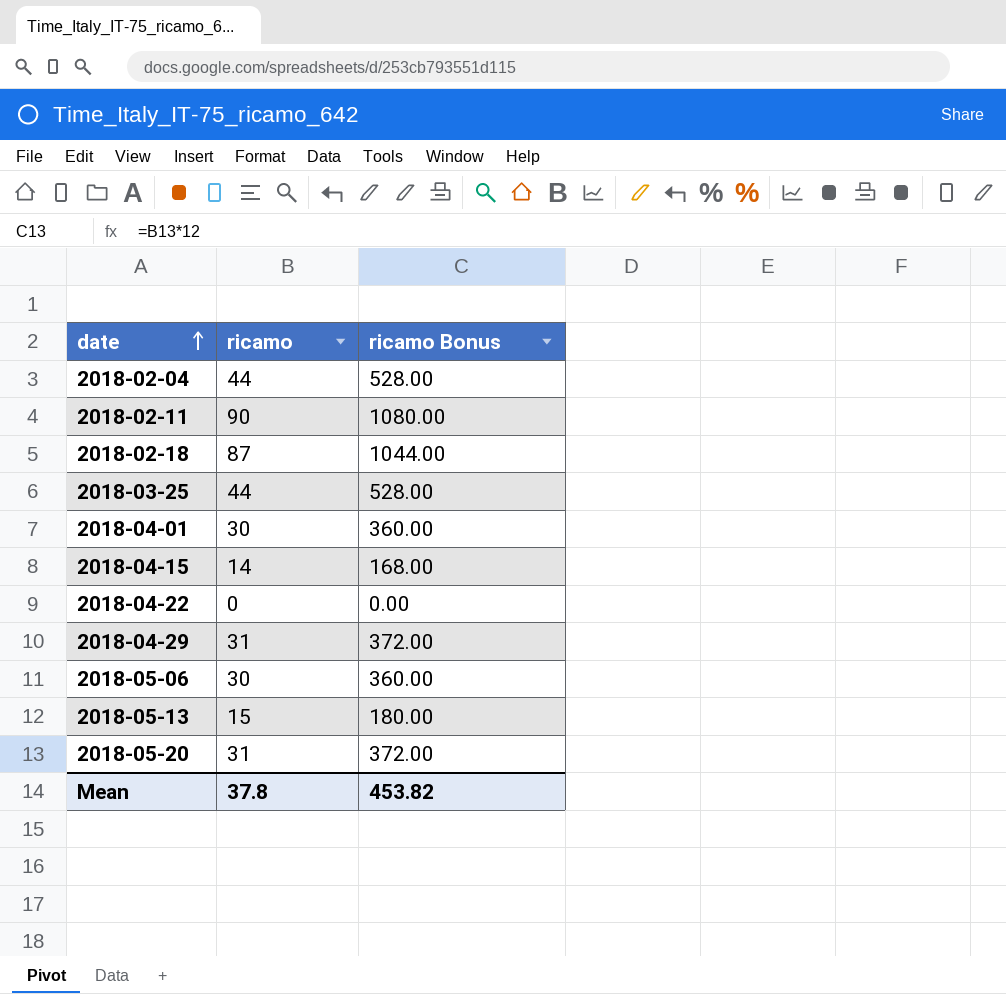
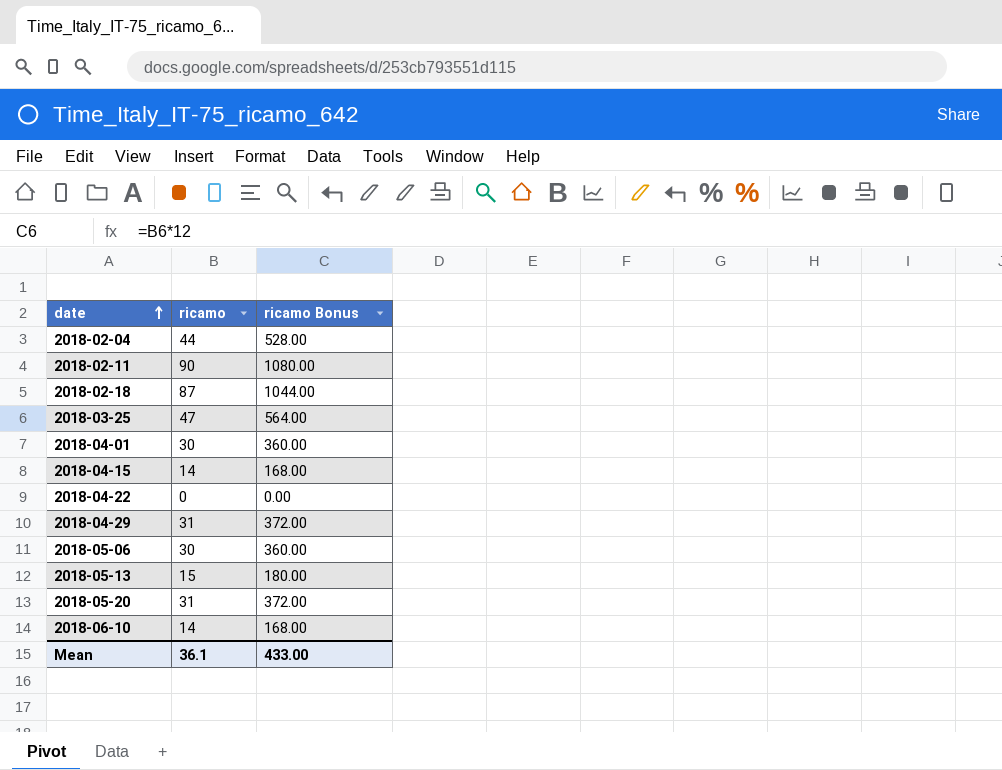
2018-03-25 | ricamo: 44 -> 47
2018-03-25 | ricamo Bonus: 528.00 -> 564.00
row 2018-06-10: none -> 14 | 168.00
Mean | ricamo: 37.8 -> 36.1
Mean | ricamo Bonus: 453.82 -> 433.00

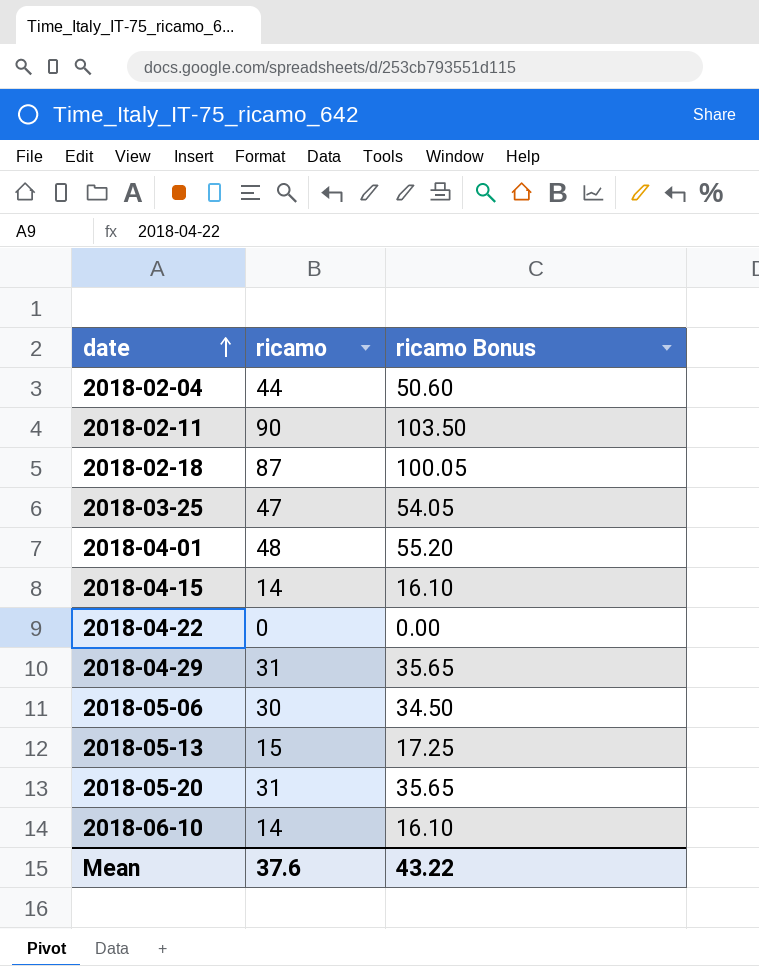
column ricamo Bonus | formula: [ricamo] * 12 -> [ricamo] * 1.15
2018-04-01 | ricamo: 30 -> 48
Mean | ricamo: 36.1 -> 37.6
Mean | ricamo Bonus: 433.00 -> 43.22

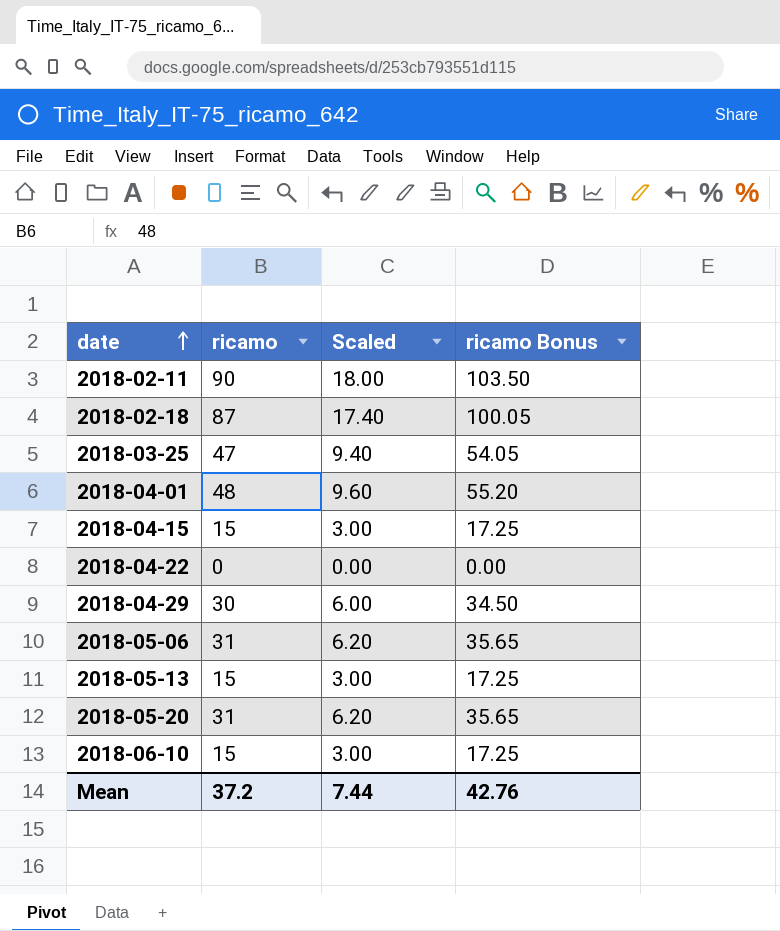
column Scaled | formula: none -> [ricamo] * 0.2
row 2018-02-04: 44 | 50.60 -> none
2018-04-15 | ricamo: 14 -> 15
2018-04-15 | ricamo Bonus: 16.10 -> 17.25
2018-04-29 | ricamo: 31 -> 30
2018-04-29 | ricamo Bonus: 35.65 -> 34.50
2018-05-06 | ricamo: 30 -> 31
2018-05-06 | ricamo Bonus: 34.50 -> 35.65
2018-06-10 | ricamo: 14 -> 15
2018-06-10 | ricamo Bonus: 16.10 -> 17.25
Mean | ricamo: 37.6 -> 37.2
Mean | ricamo Bonus: 43.22 -> 42.76

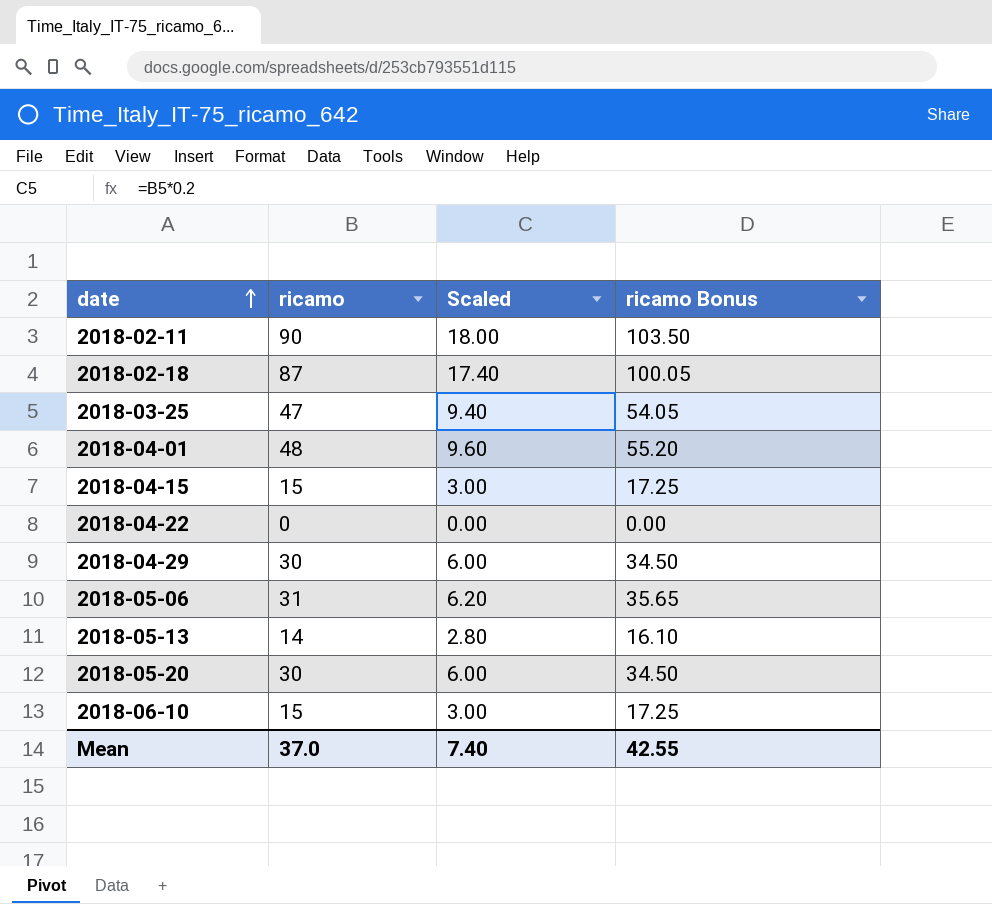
2018-05-13 | ricamo: 15 -> 14
2018-05-13 | Scaled: 3.00 -> 2.80
2018-05-13 | ricamo Bonus: 17.25 -> 16.10
2018-05-20 | ricamo: 31 -> 30
2018-05-20 | Scaled: 6.20 -> 6.00
2018-05-20 | ricamo Bonus: 35.65 -> 34.50
Mean | ricamo: 37.2 -> 37.0
Mean | Scaled: 7.44 -> 7.40
Mean | ricamo Bonus: 42.76 -> 42.55

